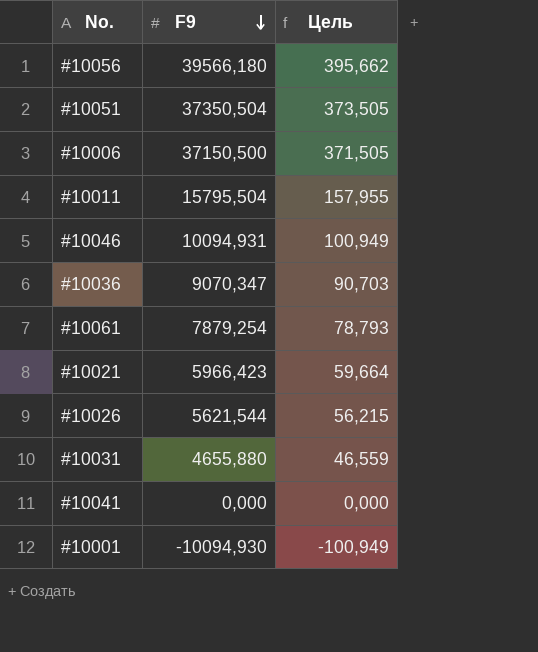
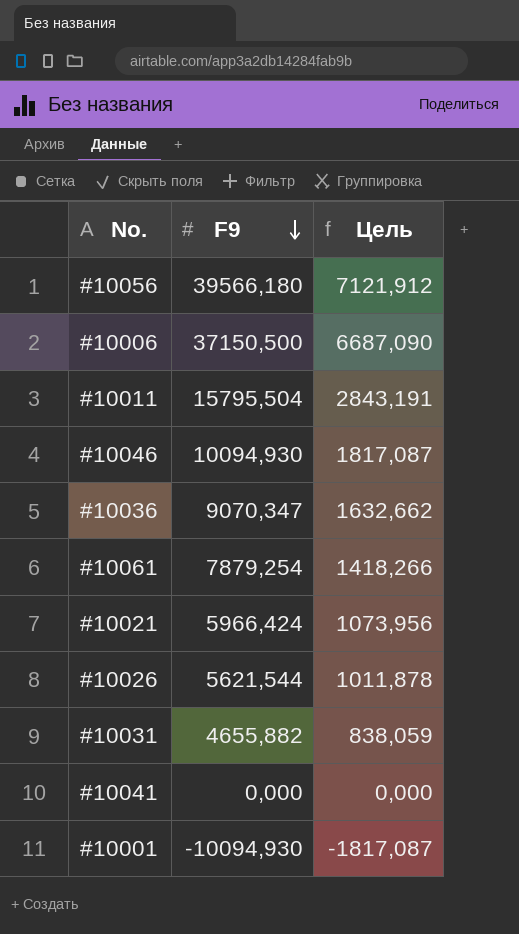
column Цель | formula: [F9] * 0,01 -> [F9] * 0,18
row #10051: 37350,504 | 373,505 -> none
#10046 | F9: 10094,931 -> 10094,930
#10021 | F9: 5966,423 -> 5966,424
#10031 | F9: 4655,880 -> 4655,882

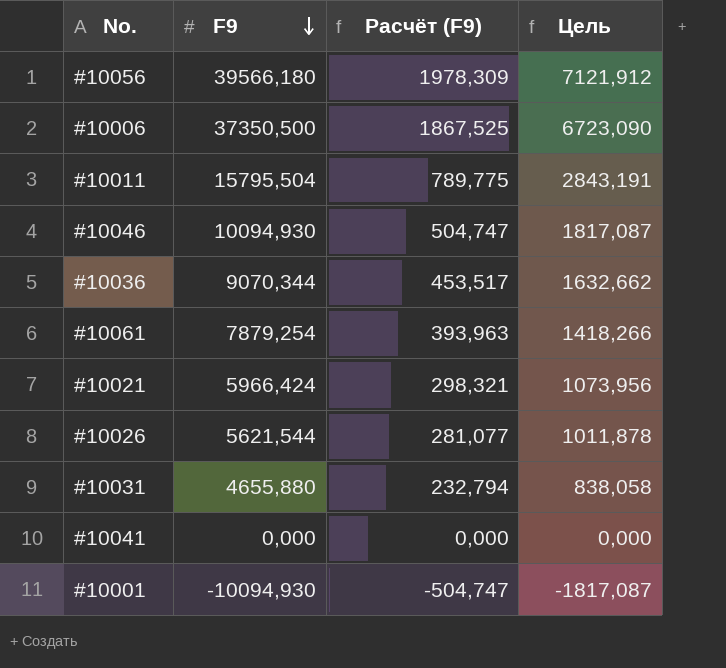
column Расчёт (F9) | formula: none -> [F9] * 0,05
#10006 | F9: 37150,500 -> 37350,500
#10006 | Цель: 6687,090 -> 6723,090
#10036 | F9: 9070,347 -> 9070,344
#10031 | F9: 4655,882 -> 4655,880
#10031 | Цель: 838,059 -> 838,058

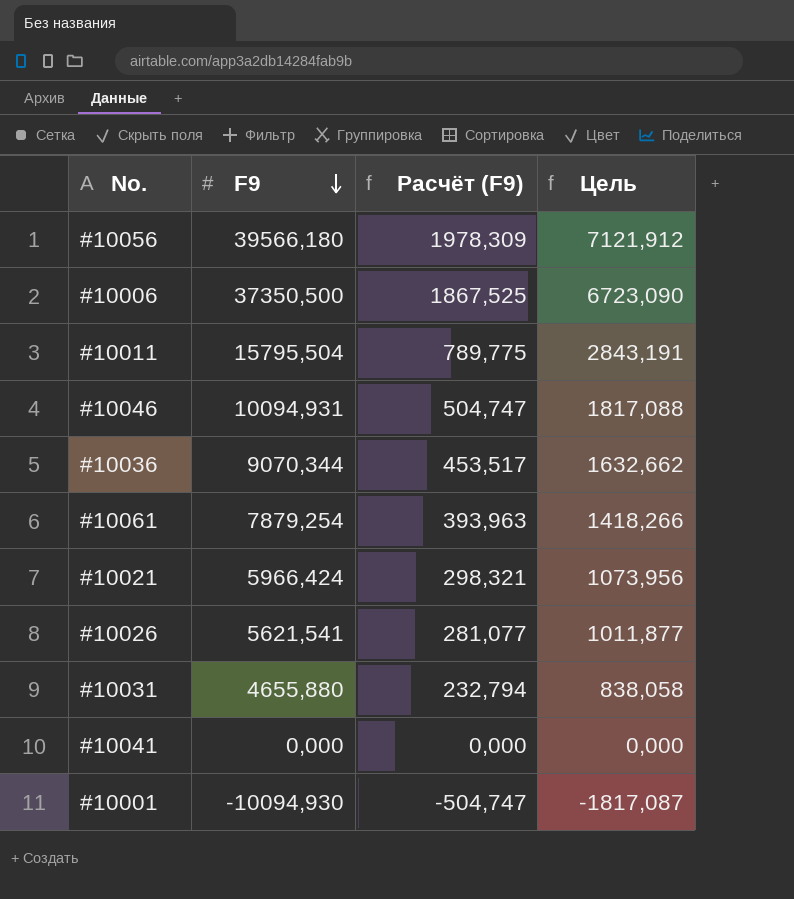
#10046 | F9: 10094,930 -> 10094,931
#10046 | Цель: 1817,087 -> 1817,088
#10026 | F9: 5621,544 -> 5621,541
#10026 | Цель: 1011,878 -> 1011,877

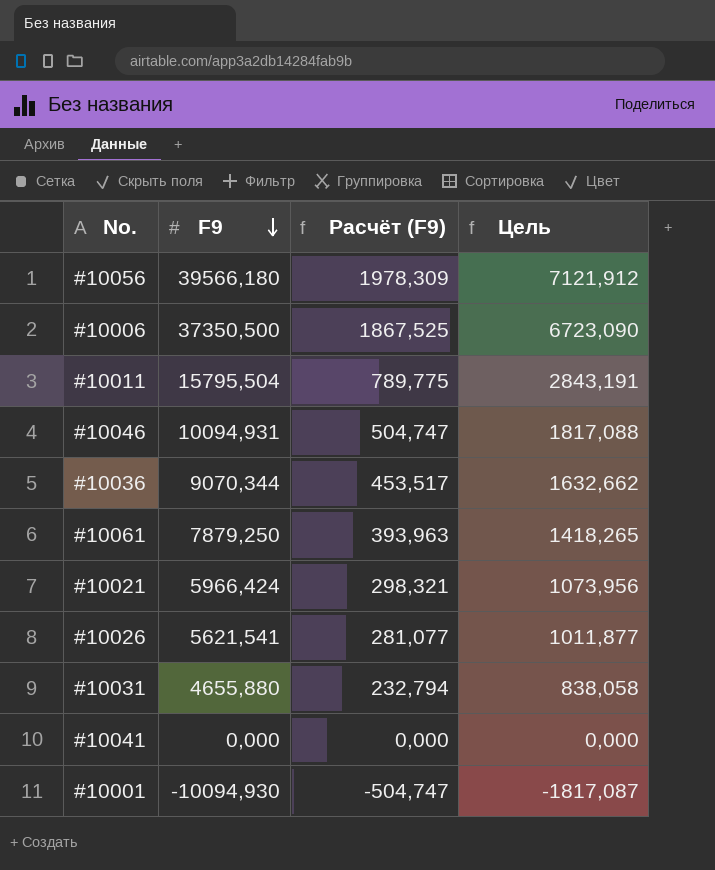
#10061 | F9: 7879,254 -> 7879,250
#10061 | Цель: 1418,266 -> 1418,265

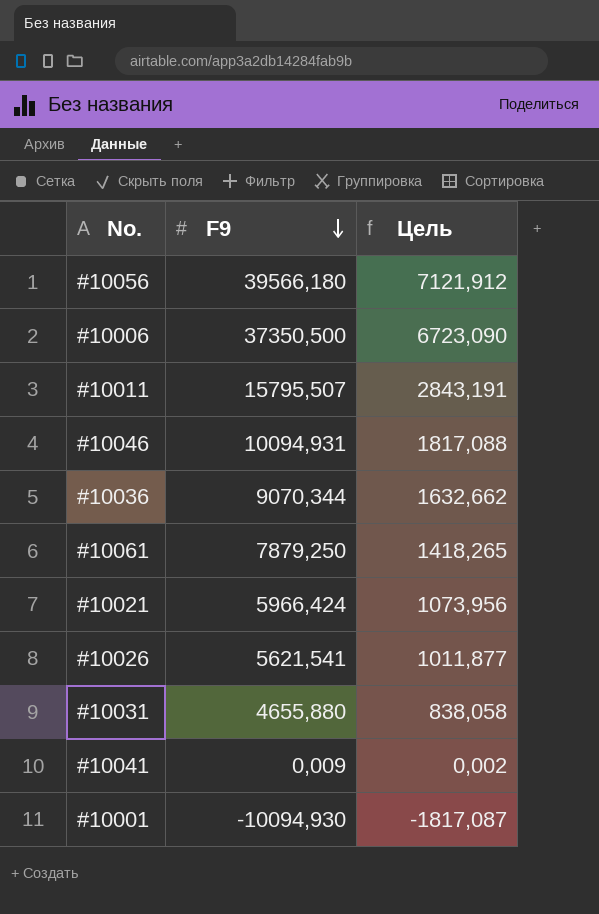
column Расчёт (F9) | formula: [F9] * 0,05 -> none
#10011 | F9: 15795,504 -> 15795,507
#10041 | F9: 0,000 -> 0,009
#10041 | Цель: 0,000 -> 0,002

